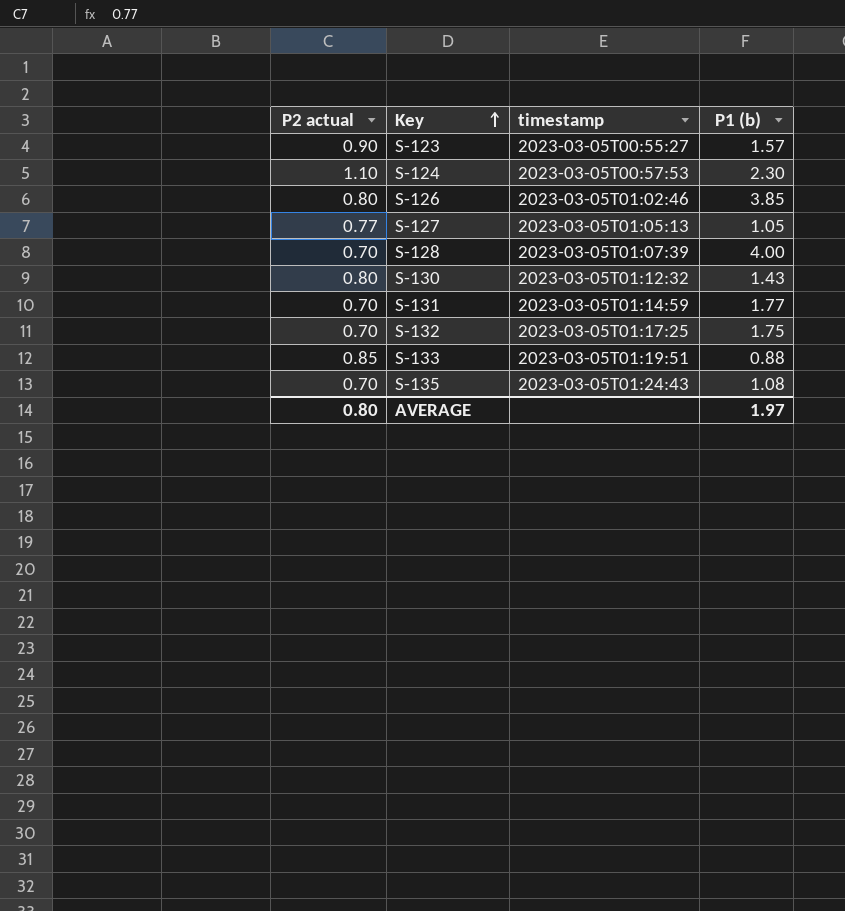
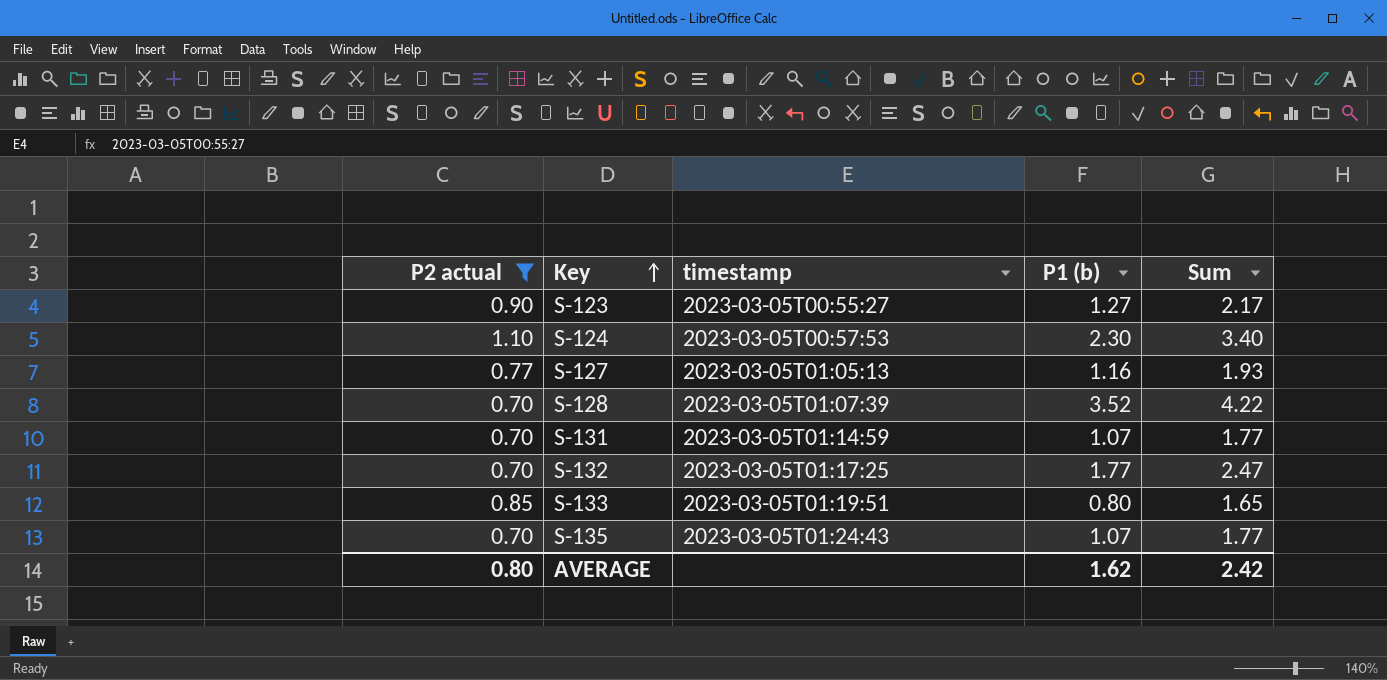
filter: none -> P2 actual != 0.80
column Sum | formula: none -> [P2 actual] + [P1 (b)]
S-123 | P1 (b): 1.57 -> 1.27
S-127 | P1 (b): 1.05 -> 1.16
S-128 | P1 (b): 4.00 -> 3.52
S-131 | P1 (b): 1.77 -> 1.07
S-132 | P1 (b): 1.75 -> 1.77
S-133 | P1 (b): 0.88 -> 0.80
S-135 | P1 (b): 1.08 -> 1.07
AVERAGE | P1 (b): 1.97 -> 1.62

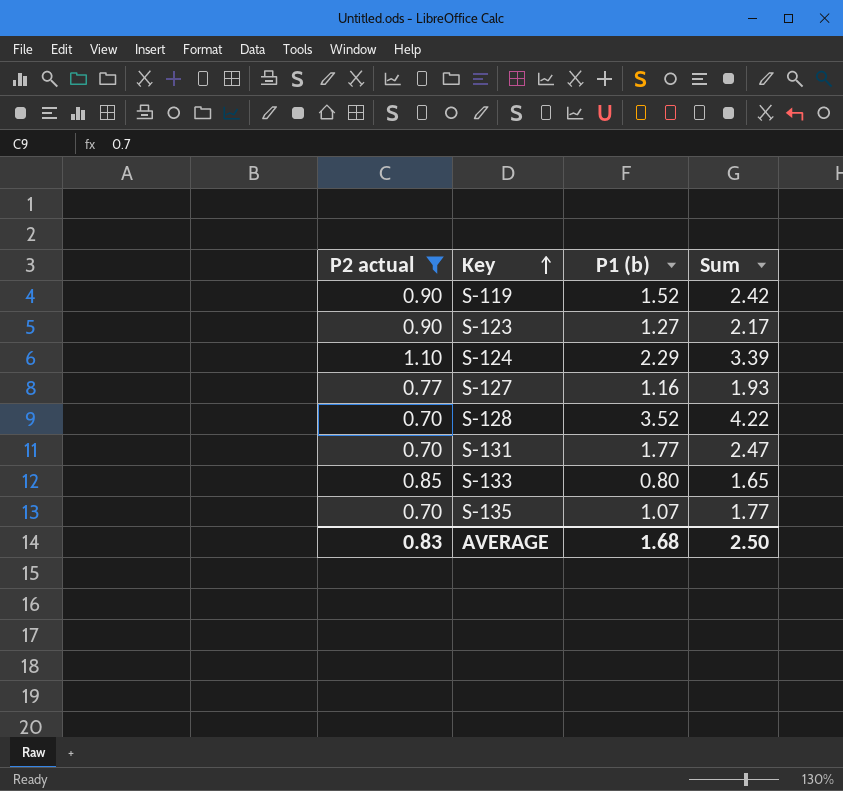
column timestamp | position: 3 -> none
row S-132: 0.70 | 2023-03-05T01:17:25 | 1.77 | 2.47 -> none
row S-119: none -> 0.90 | 1.52 | 2.42
S-124 | P1 (b): 2.30 -> 2.29
S-124 | Sum: 3.40 -> 3.39
S-131 | P1 (b): 1.07 -> 1.77
S-131 | Sum: 1.77 -> 2.47
AVERAGE | P2 actual: 0.80 -> 0.83
AVERAGE | P1 (b): 1.62 -> 1.68
AVERAGE | Sum: 2.42 -> 2.50

